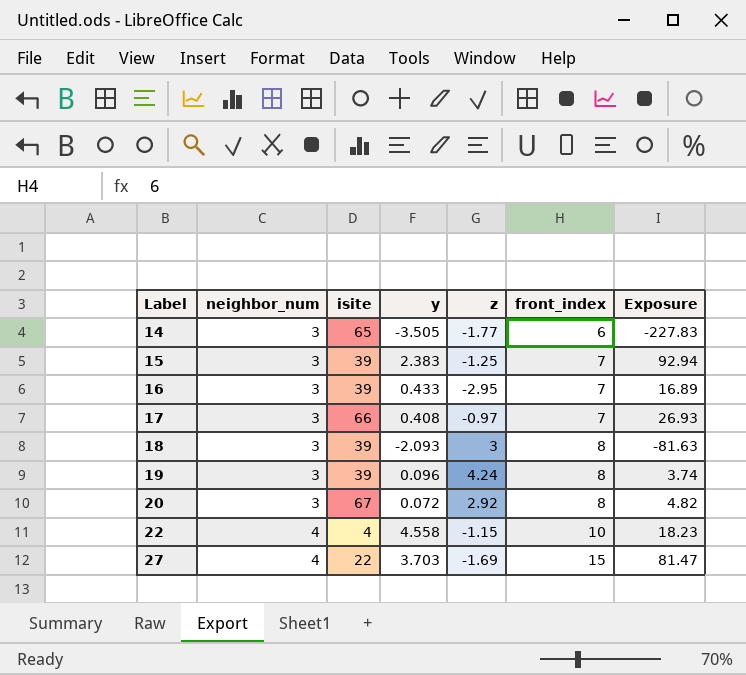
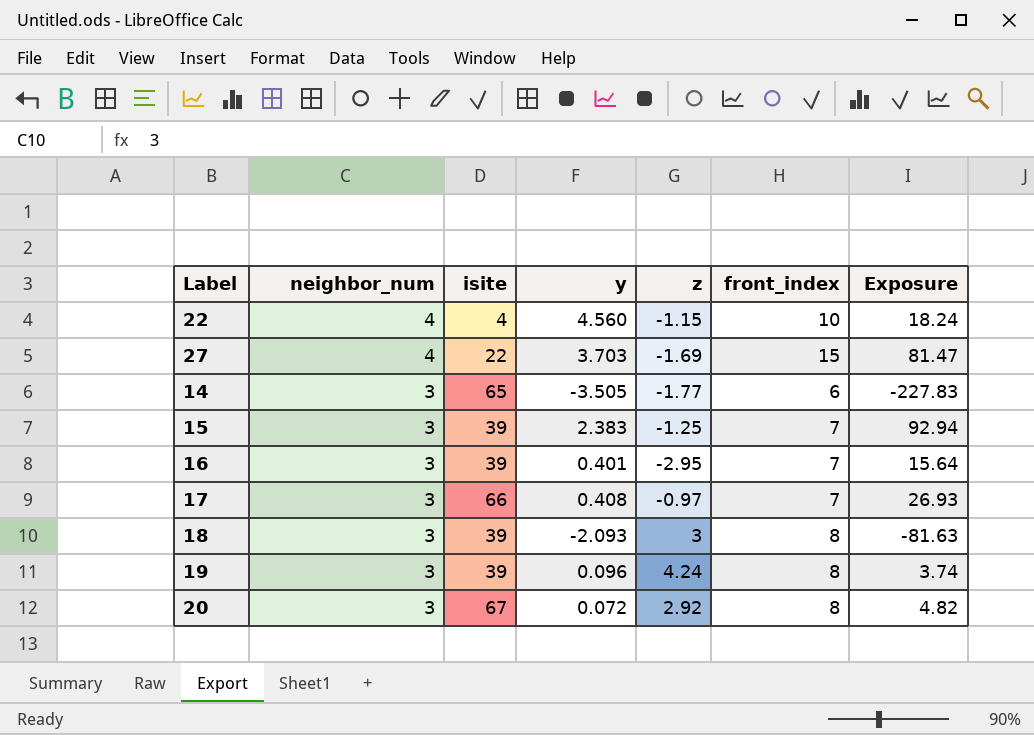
row order: Label ascending -> neighbor_num descending
22 | y: 4.558 -> 4.560
22 | Exposure: 18.23 -> 18.24
16 | y: 0.433 -> 0.401
16 | Exposure: 16.89 -> 15.64

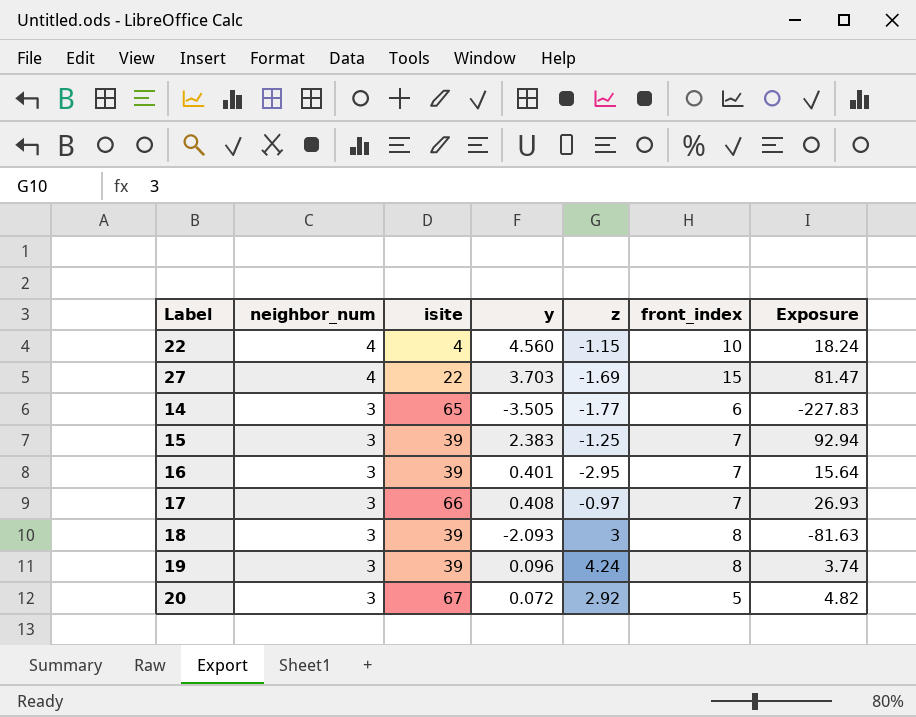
20 | front_index: 8 -> 5

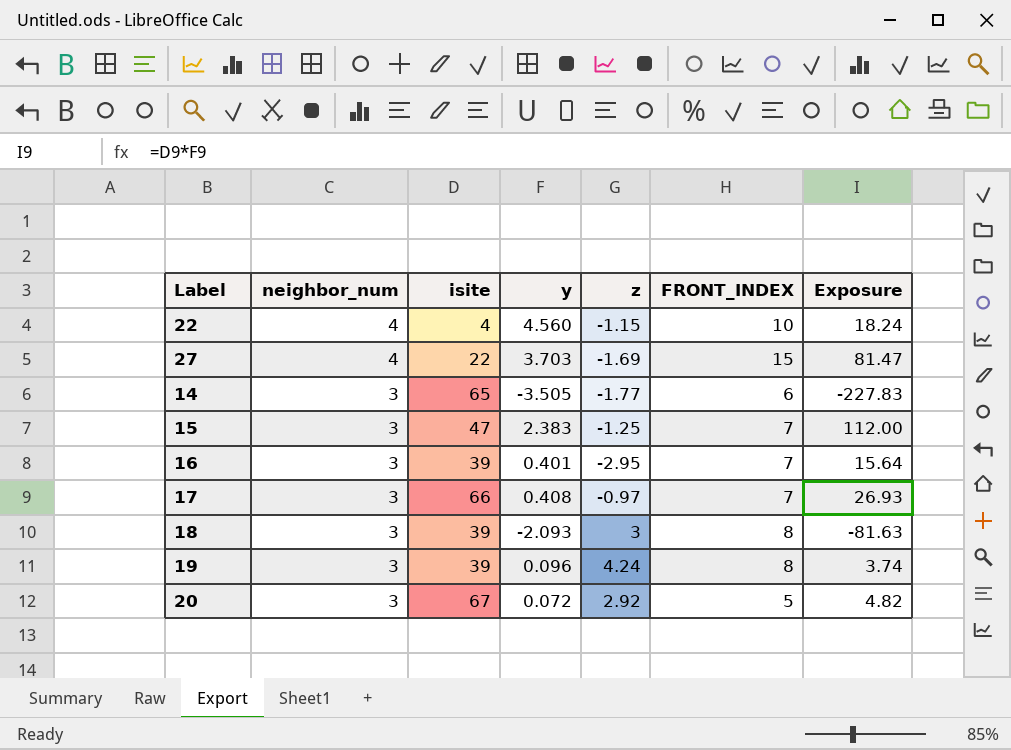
column name: front_index -> FRONT_INDEX
15 | isite: 39 -> 47
15 | Exposure: 92.94 -> 112.00

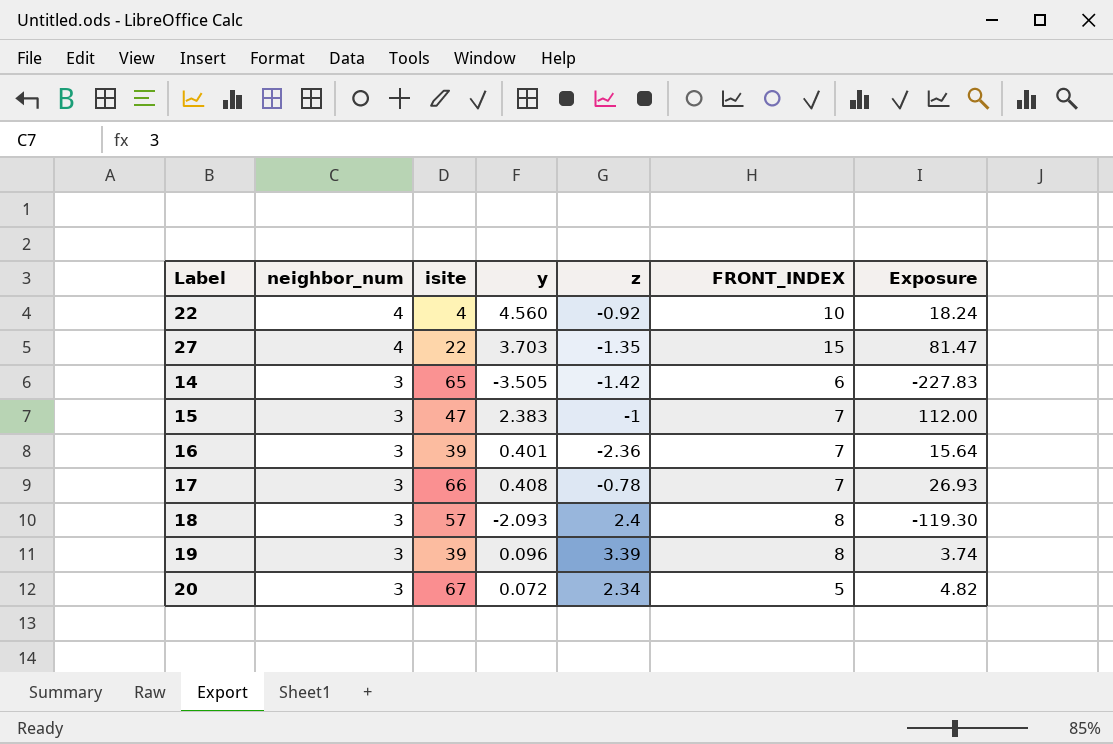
22 | z: -1.15 -> -0.92
27 | z: -1.69 -> -1.35
14 | z: -1.77 -> -1.42
15 | z: -1.25 -> -1
16 | z: -2.95 -> -2.36
17 | z: -0.97 -> -0.78
18 | isite: 39 -> 57
18 | z: 3 -> 2.4
18 | Exposure: -81.63 -> -119.30
19 | z: 4.24 -> 3.39
20 | z: 2.92 -> 2.34

